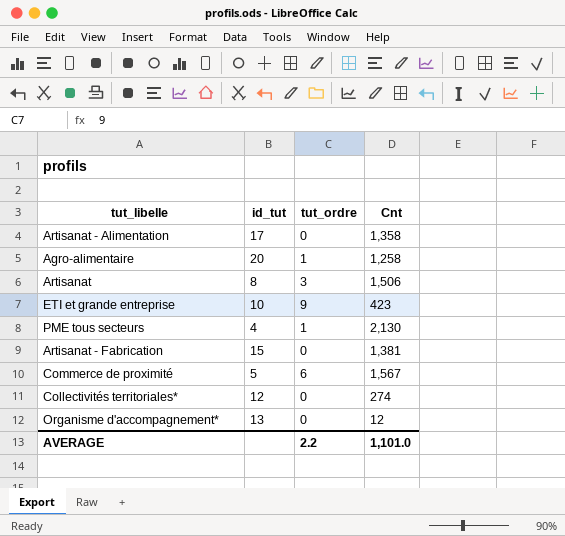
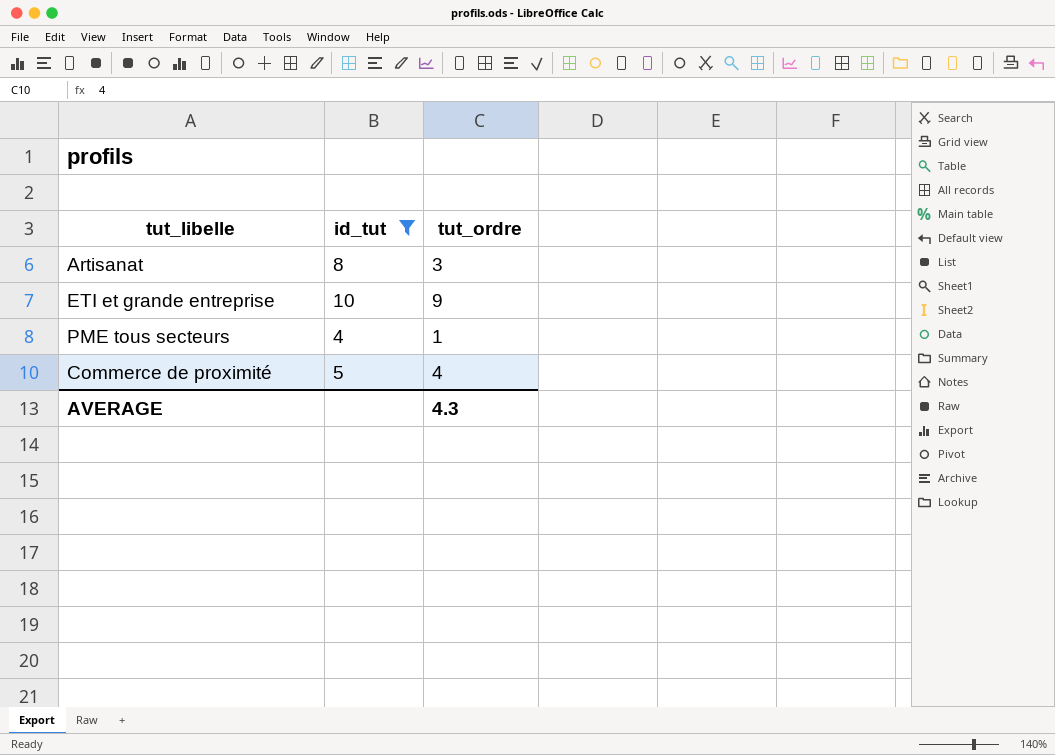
filter: none -> id_tut <= 10
column Cnt | position: 4 -> none
Commerce de proximité | tut_ordre: 6 -> 4
AVERAGE | tut_ordre: 2.2 -> 4.3

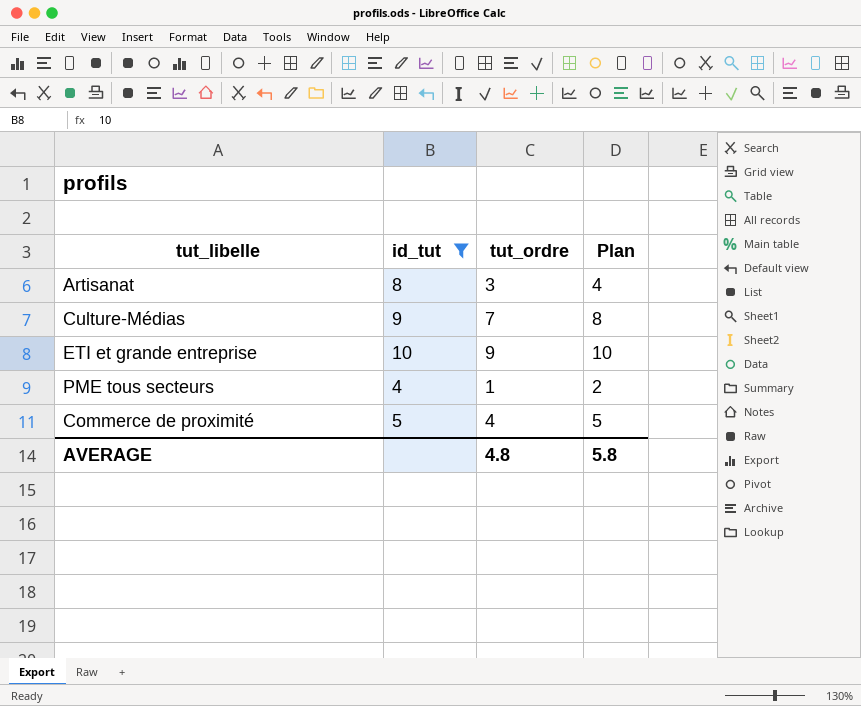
column Plan | formula: none -> [tut_ordre] + 1
row Culture-Médias: none -> 9 | 7 | 8
AVERAGE | tut_ordre: 4.3 -> 4.8

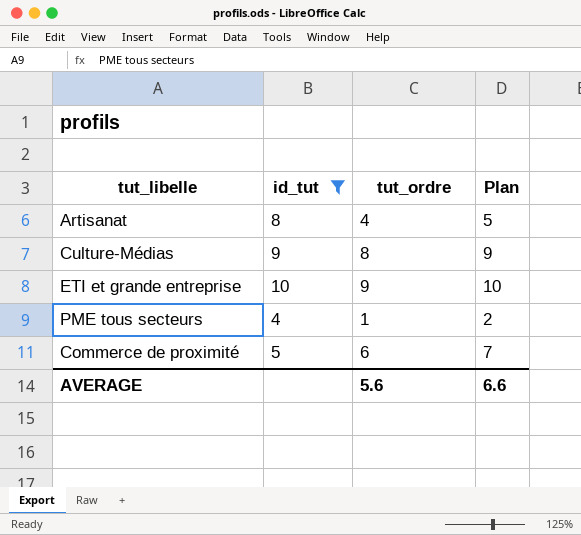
Artisanat | tut_ordre: 3 -> 4
Artisanat | Plan: 4 -> 5
Culture-Médias | tut_ordre: 7 -> 8
Culture-Médias | Plan: 8 -> 9
Commerce de proximité | tut_ordre: 4 -> 6
Commerce de proximité | Plan: 5 -> 7
AVERAGE | tut_ordre: 4.8 -> 5.6
AVERAGE | Plan: 5.8 -> 6.6

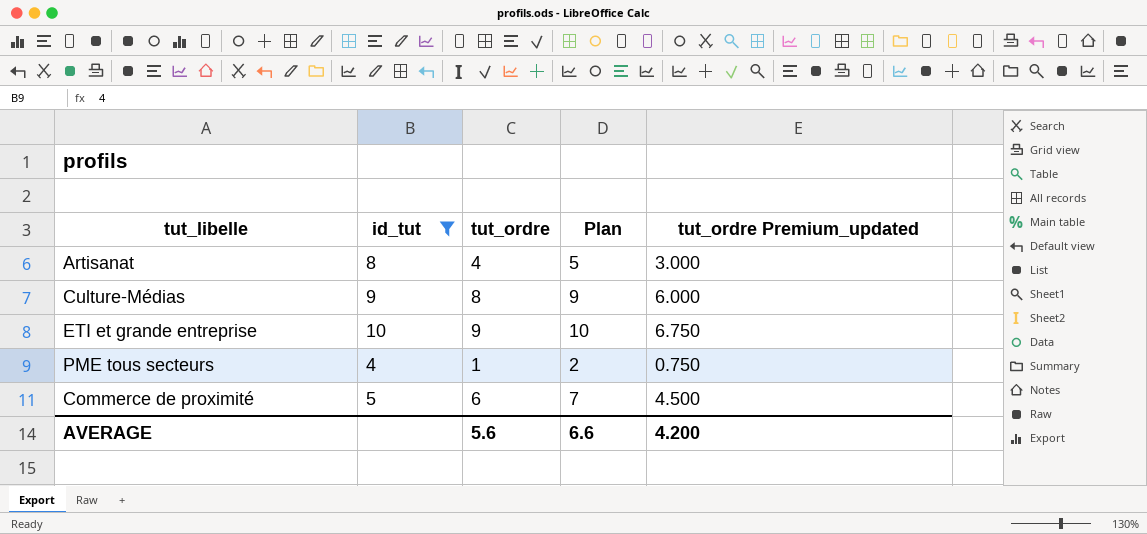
column tut_ordre Premium_updated | formula: none -> [tut_ordre] * 0.75

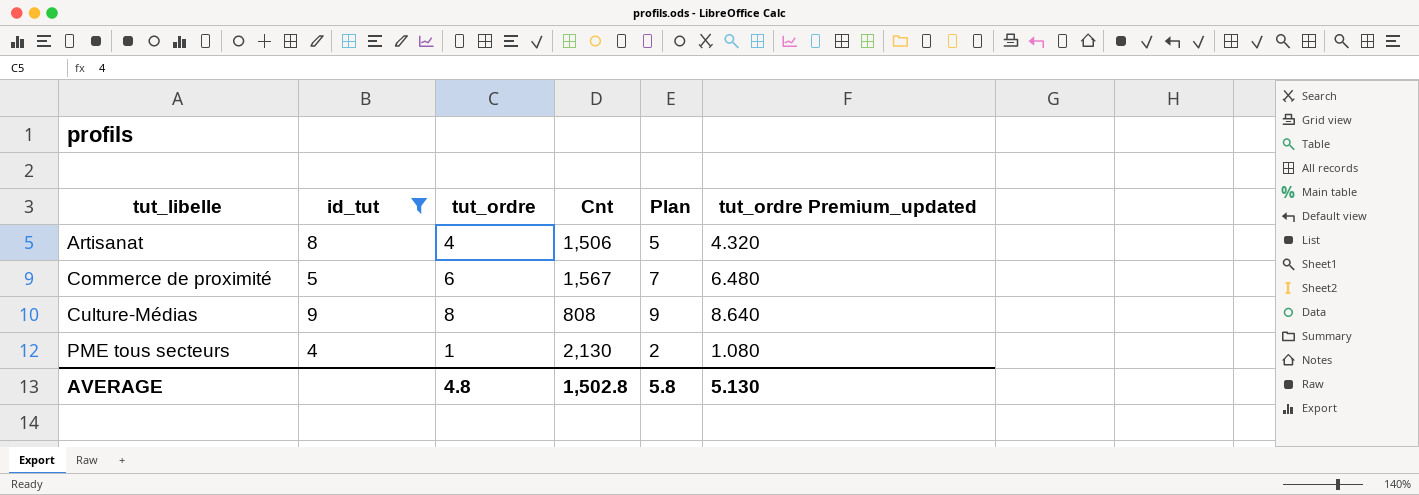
row order: none -> tut_libelle ascending
column Cnt | position: none -> 4
column tut_ordre Premium_updated | formula: [tut_ordre] * 0.75 -> [tut_ordre] * 1.08
row ETI et grande entreprise: 10 | 9 | 10 | 6.750 -> none
AVERAGE | tut_ordre: 5.6 -> 4.8
AVERAGE | Plan: 6.6 -> 5.8
AVERAGE | tut_ordre Premium_updated: 4.200 -> 5.130

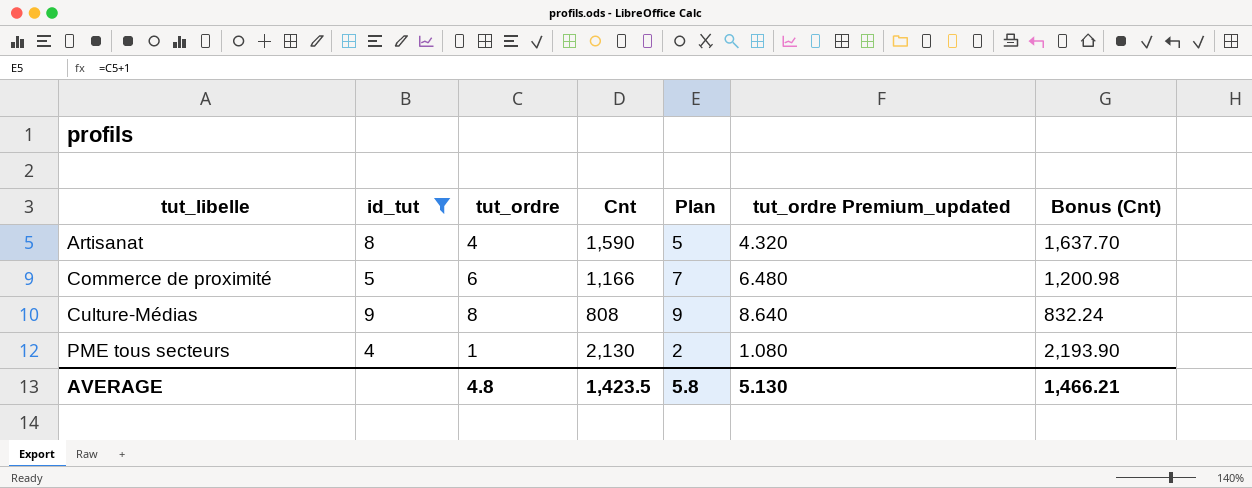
column Bonus (Cnt) | formula: none -> [Cnt] * 1.03
Artisanat | Cnt: 1,506 -> 1,590
Commerce de proximité | Cnt: 1,567 -> 1,166
AVERAGE | Cnt: 1,502.8 -> 1,423.5

